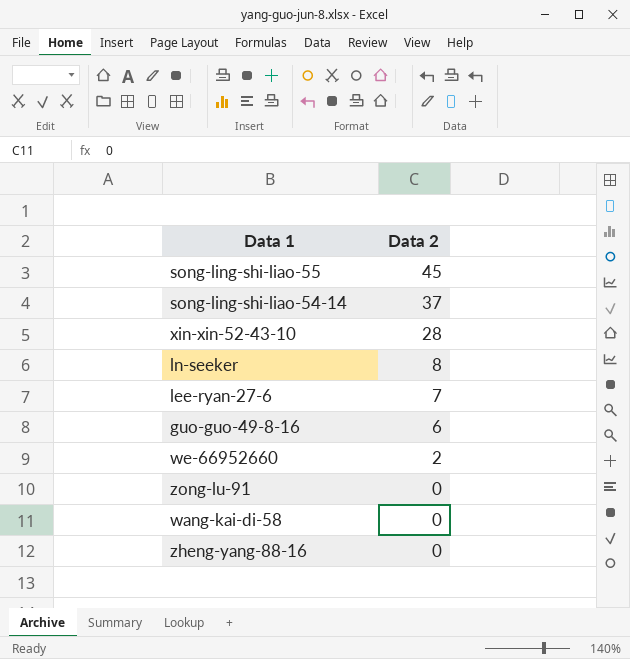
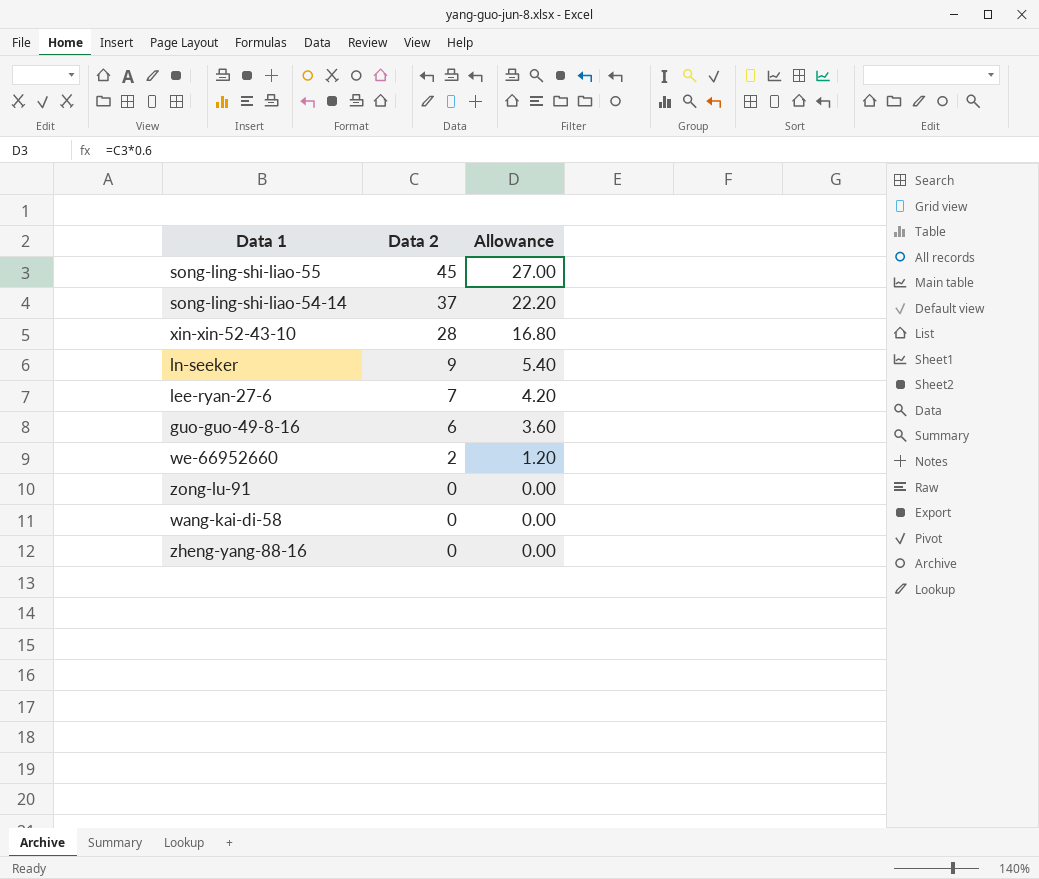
column Allowance | formula: none -> [Data 2] * 0.6
ln-seeker | Data 2: 8 -> 9

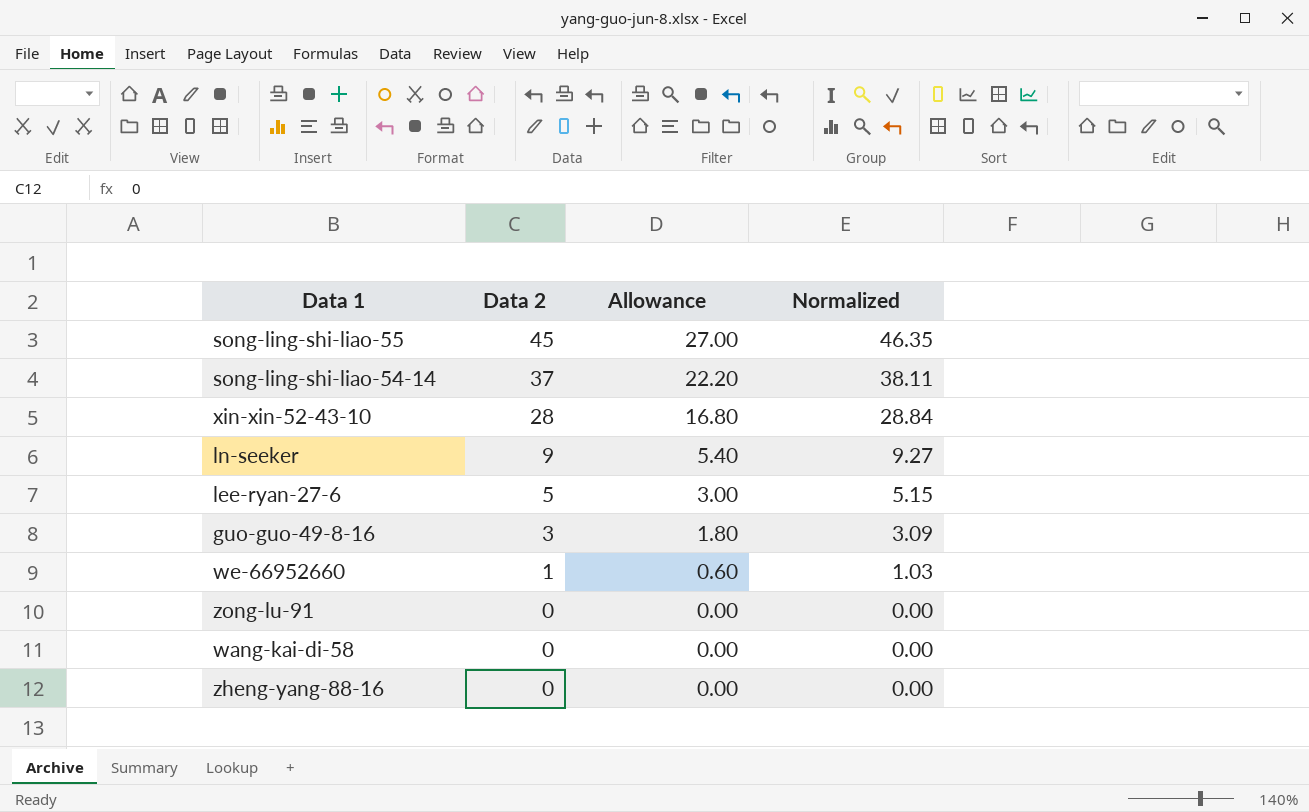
column Normalized | formula: none -> [Data 2] * 1.03
lee-ryan-27-6 | Data 2: 7 -> 5
lee-ryan-27-6 | Allowance: 4.20 -> 3.00
guo-guo-49-8-16 | Data 2: 6 -> 3
guo-guo-49-8-16 | Allowance: 3.60 -> 1.80
we-66952660 | Data 2: 2 -> 1
we-66952660 | Allowance: 1.20 -> 0.60

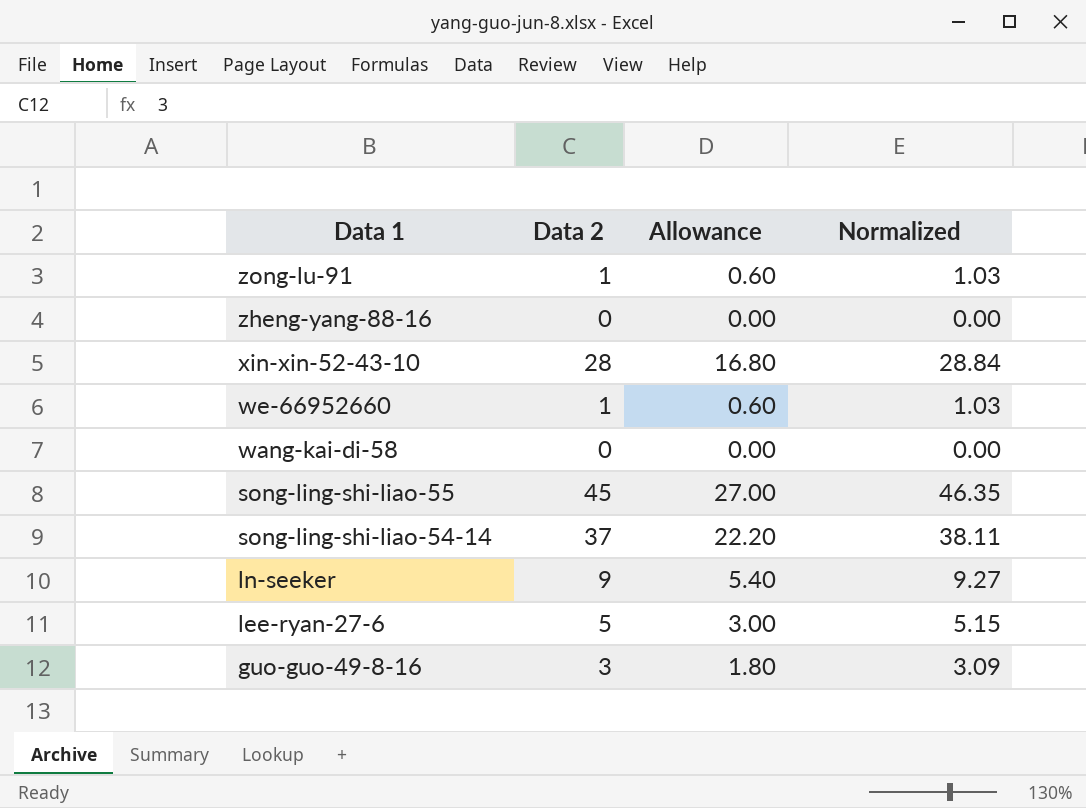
row order: Data 2 descending -> Data 1 descending
zong-lu-91 | Data 2: 0 -> 1
zong-lu-91 | Allowance: 0.00 -> 0.60
zong-lu-91 | Normalized: 0.00 -> 1.03

